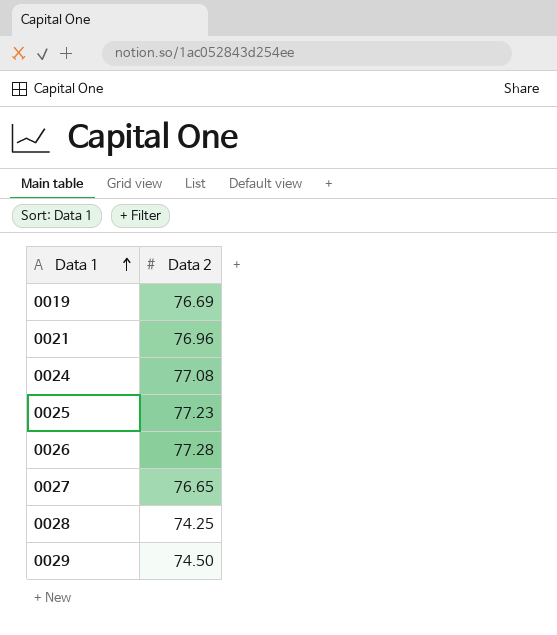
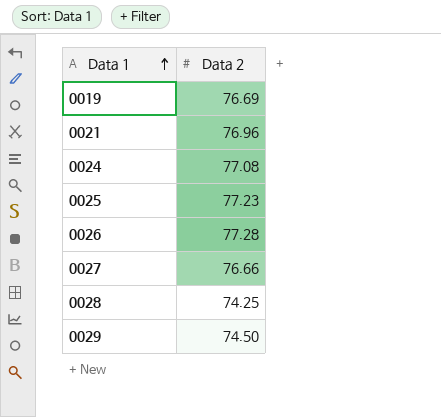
0027 | Data 2: 76.65 -> 76.66

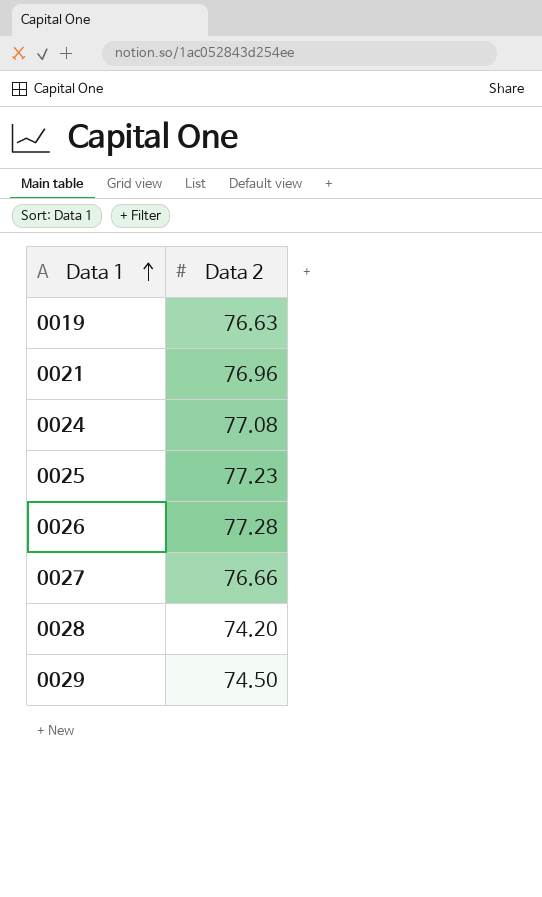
0019 | Data 2: 76.69 -> 76.63
0028 | Data 2: 74.25 -> 74.20

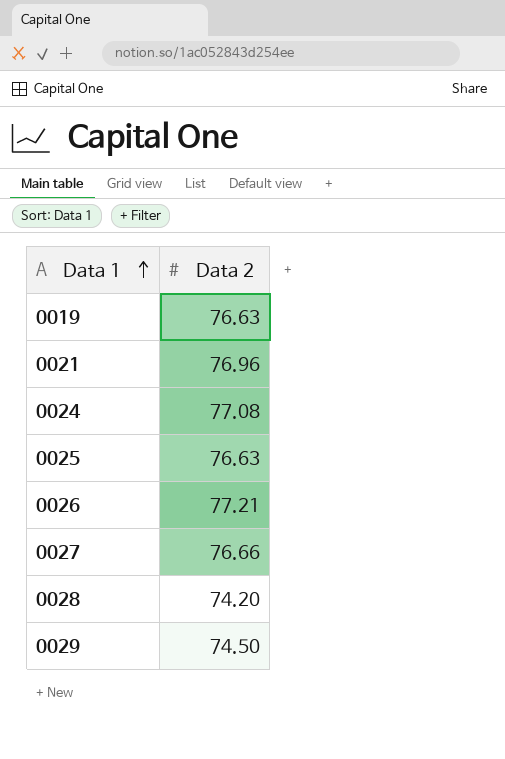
0025 | Data 2: 77.23 -> 76.63
0026 | Data 2: 77.28 -> 77.21

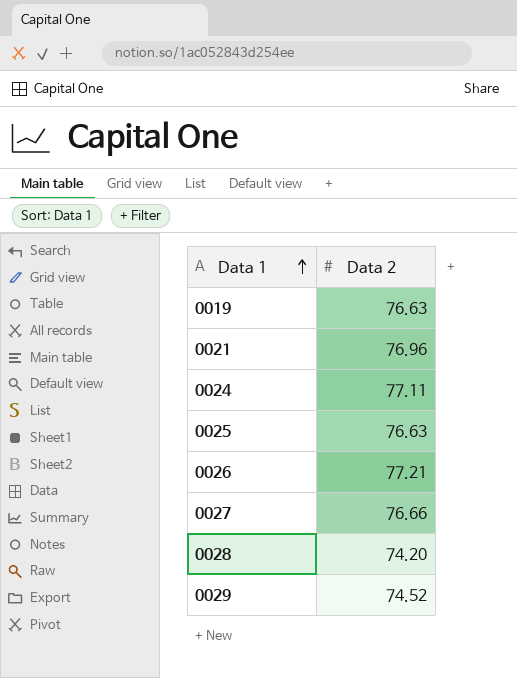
0024 | Data 2: 77.08 -> 77.11
0029 | Data 2: 74.50 -> 74.52

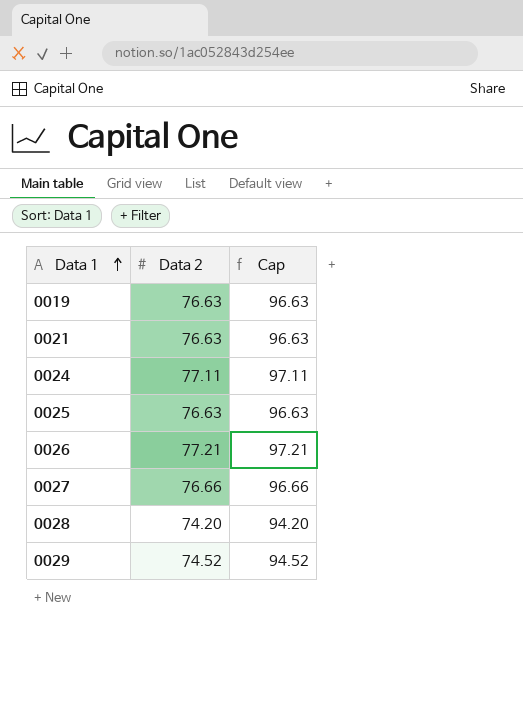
column Cap | formula: none -> [Data 2] + 20
0021 | Data 2: 76.96 -> 76.63

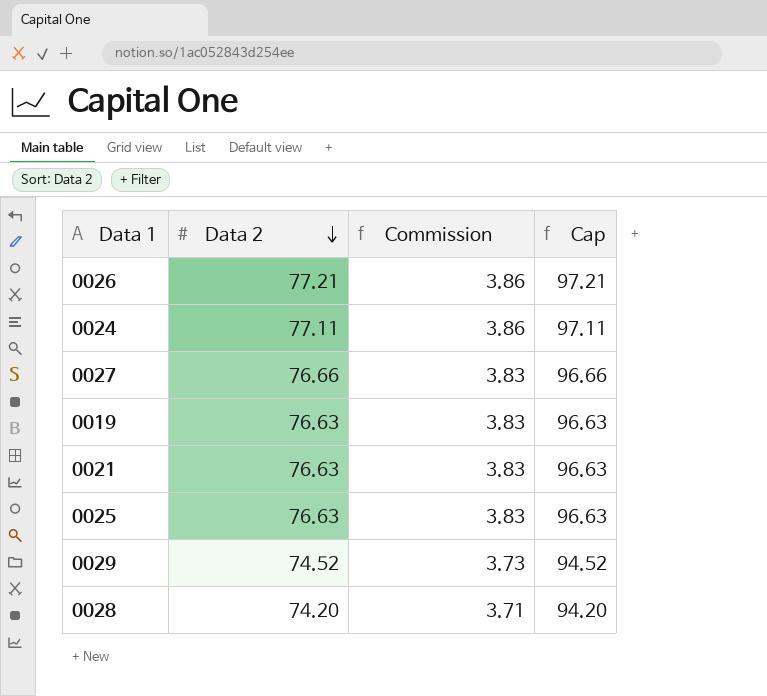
row order: Data 1 ascending -> Data 2 descending
column Commission | formula: none -> [Data 2] * 0.05

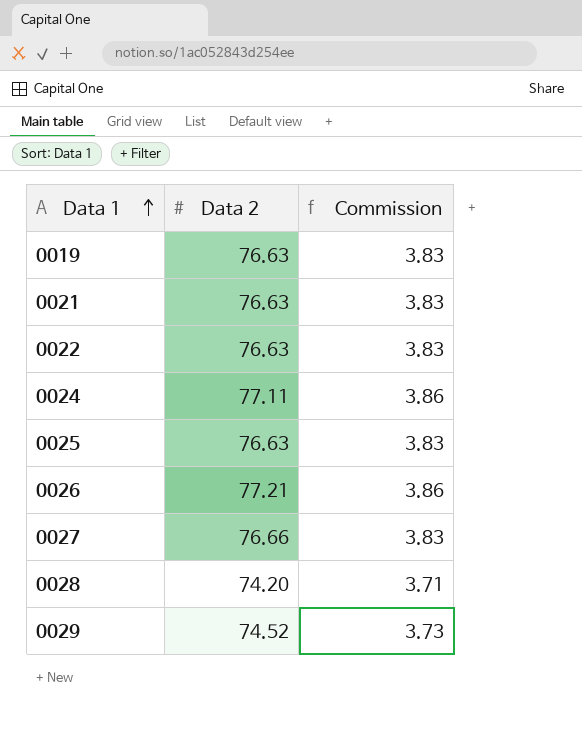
row order: Data 2 descending -> Data 1 ascending
column Cap | formula: [Data 2] + 20 -> none
row 0022: none -> 76.63 | 3.83

